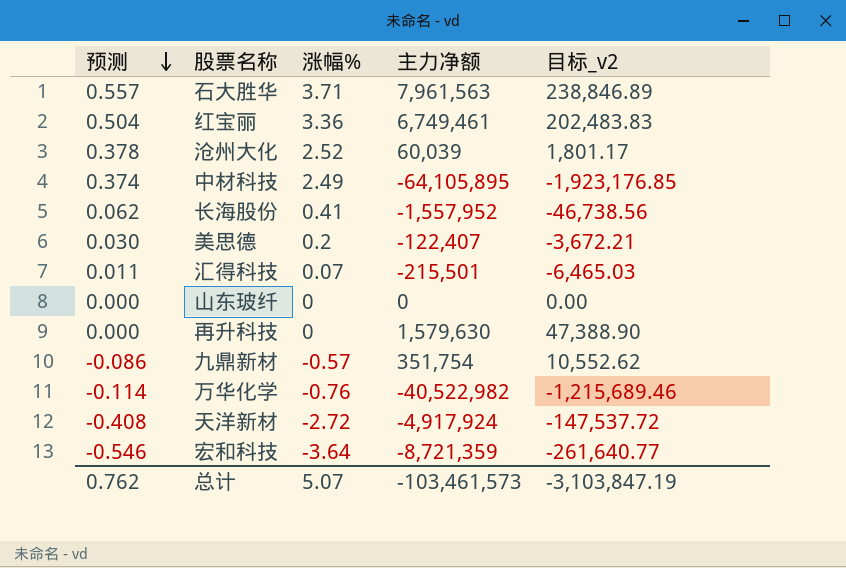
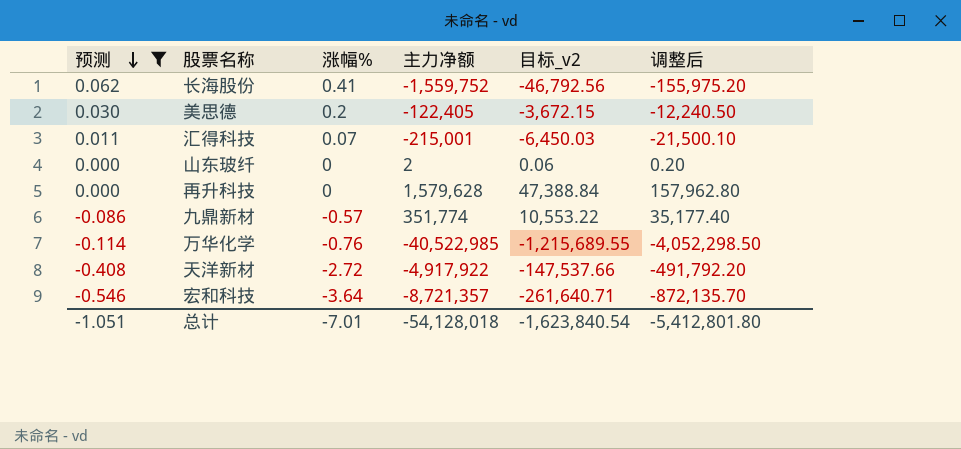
filter: none -> 预测 <= 0.062
column 调整后 | formula: none -> [主力净额] * 0.1
长海股份 | 主力净额: -1,557,952 -> -1,559,752
长海股份 | 目标_v2: -46,738.56 -> -46,792.56
美思德 | 主力净额: -122,407 -> -122,405
美思德 | 目标_v2: -3,672.21 -> -3,672.15
汇得科技 | 主力净额: -215,501 -> -215,001
汇得科技 | 目标_v2: -6,465.03 -> -6,450.03
山东玻纤 | 主力净额: 0 -> 2
山东玻纤 | 目标_v2: 0.00 -> 0.06
再升科技 | 主力净额: 1,579,630 -> 1,579,628
再升科技 | 目标_v2: 47,388.90 -> 47,388.84
九鼎新材 | 主力净额: 351,754 -> 351,774
九鼎新材 | 目标_v2: 10,552.62 -> 10,553.22
万华化学 | 主力净额: -40,522,982 -> -40,522,985
万华化学 | 目标_v2: -1,215,689.46 -> -1,215,689.55
天洋新材 | 主力净额: -4,917,924 -> -4,917,922
天洋新材 | 目标_v2: -147,537.72 -> -147,537.66
宏和科技 | 主力净额: -8,721,359 -> -8,721,357
宏和科技 | 目标_v2: -261,640.77 -> -261,640.71
总计 | 预测: 0.762 -> -1.051
总计 | 涨幅%: 5.07 -> -7.01
总计 | 主力净额: -103,461,573 -> -54,128,018
总计 | 目标_v2: -3,103,847.19 -> -1,623,840.54

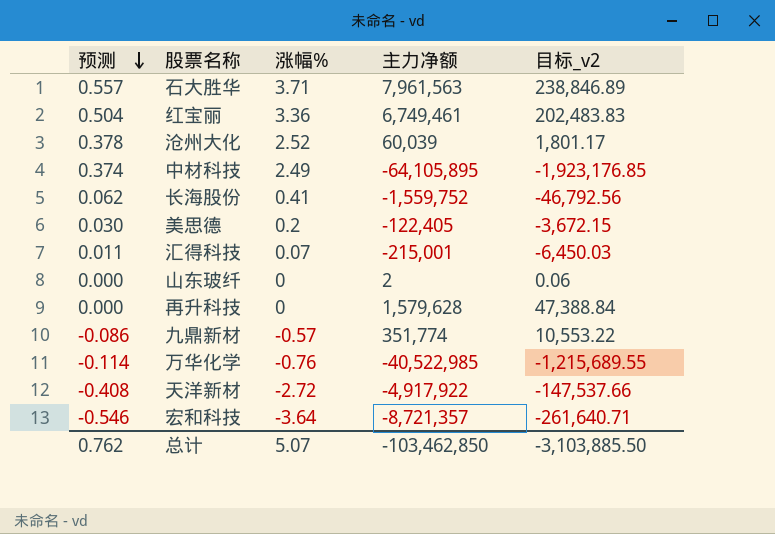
filter: 预测 <= 0.062 -> none
column 调整后 | formula: [主力净额] * 0.1 -> none
总计 | 预测: -1.051 -> 0.762
总计 | 涨幅%: -7.01 -> 5.07
总计 | 主力净额: -54,128,018 -> -103,462,850
总计 | 目标_v2: -1,623,840.54 -> -3,103,885.50

